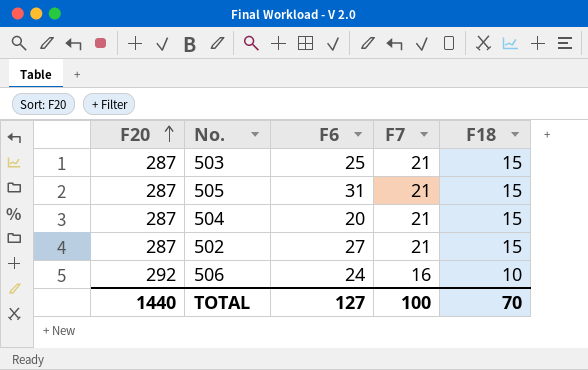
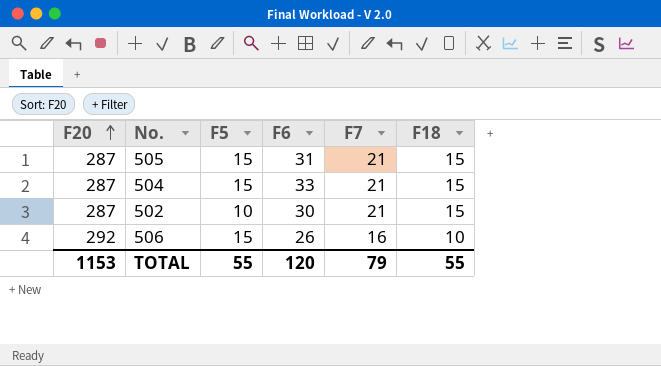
column F5 | position: none -> 3
row 503: 287 | 25 | 21 | 15 -> none
504 | F6: 20 -> 33
502 | F6: 27 -> 30
506 | F6: 24 -> 26
TOTAL | F20: 1440 -> 1153
TOTAL | F6: 127 -> 120
TOTAL | F7: 100 -> 79
TOTAL | F18: 70 -> 55

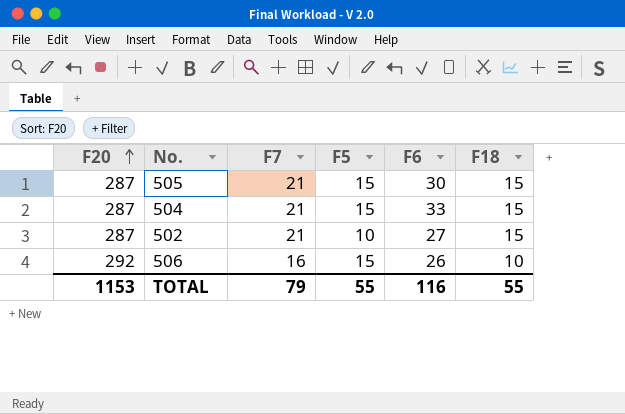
column F7 | position: 5 -> 3
505 | F6: 31 -> 30
502 | F6: 30 -> 27
TOTAL | F6: 120 -> 116

